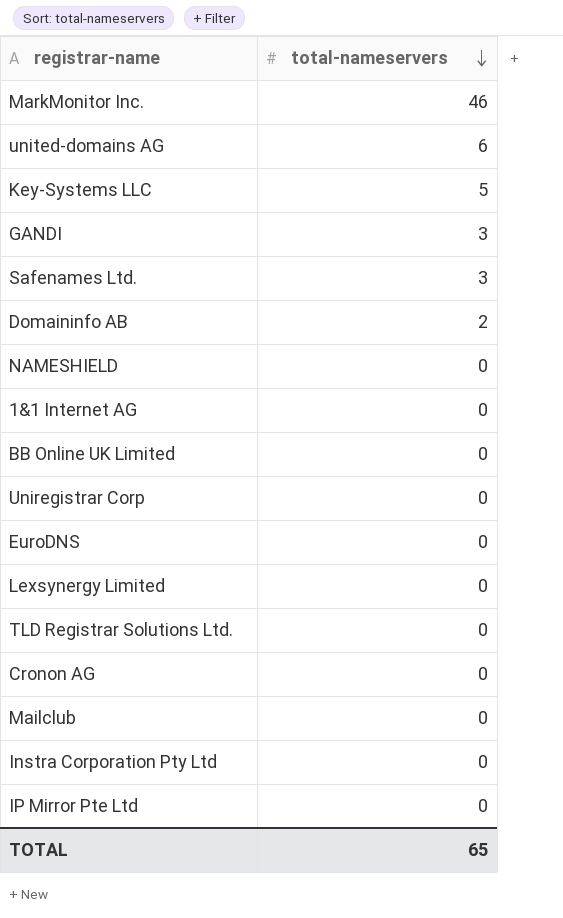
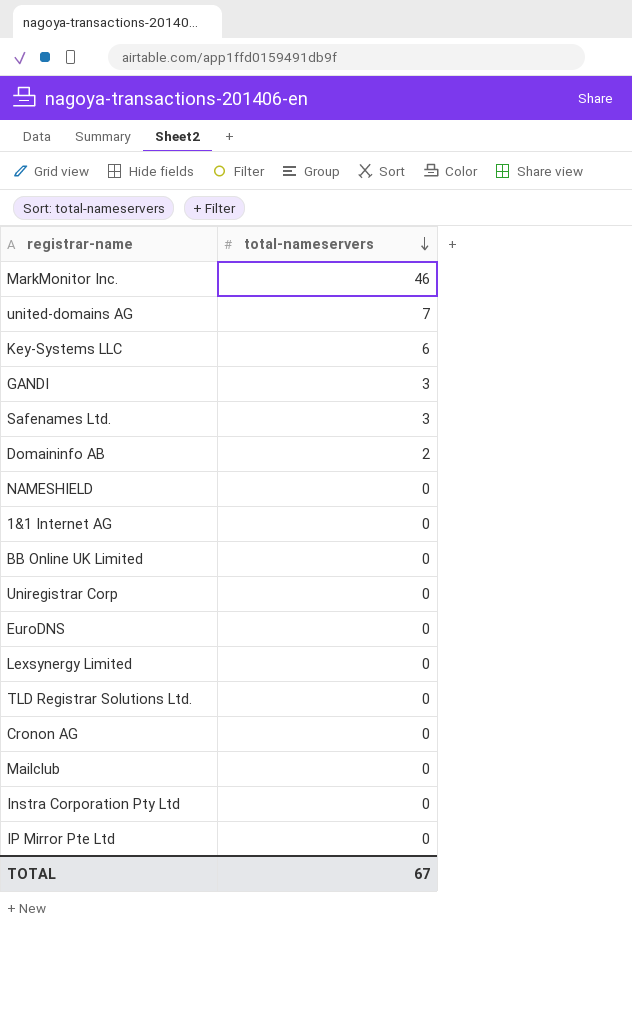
united-domains AG | total-nameservers: 6 -> 7
Key-Systems LLC | total-nameservers: 5 -> 6
TOTAL | total-nameservers: 65 -> 67

